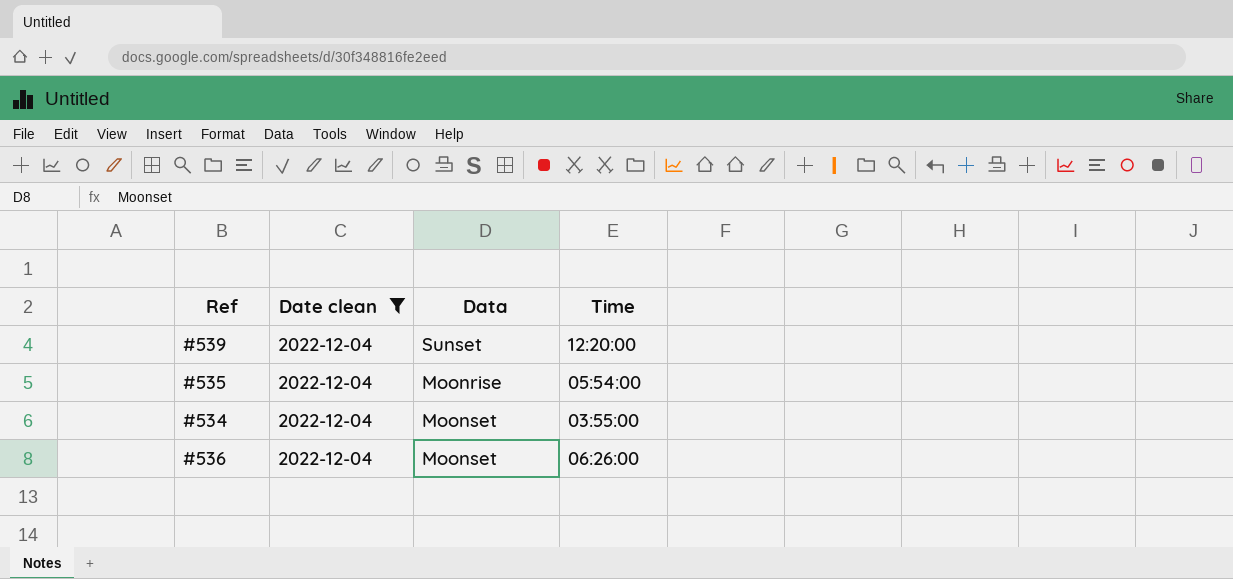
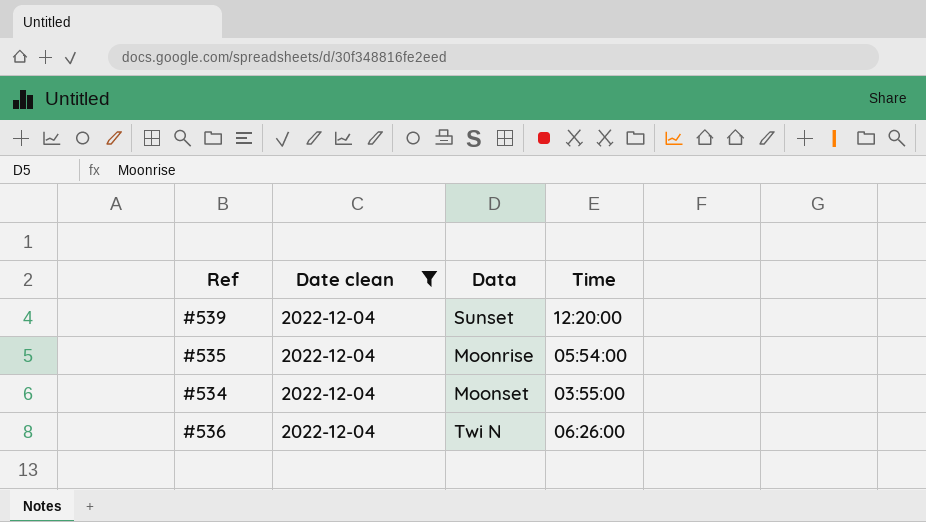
#536 | Data: Moonset -> Twi N

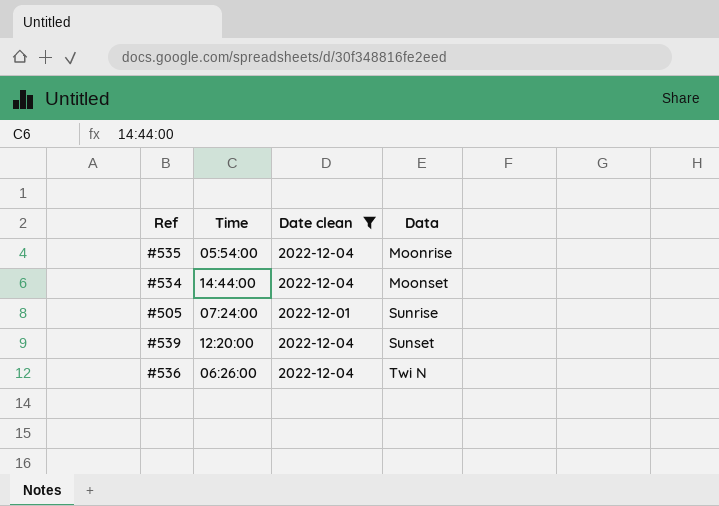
row order: none -> Data ascending
column Time | position: 4 -> 2
#534 | Time: 03:55:00 -> 14:44:00
row #505: none -> 07:24:00 | 2022-12-01 | Sunrise

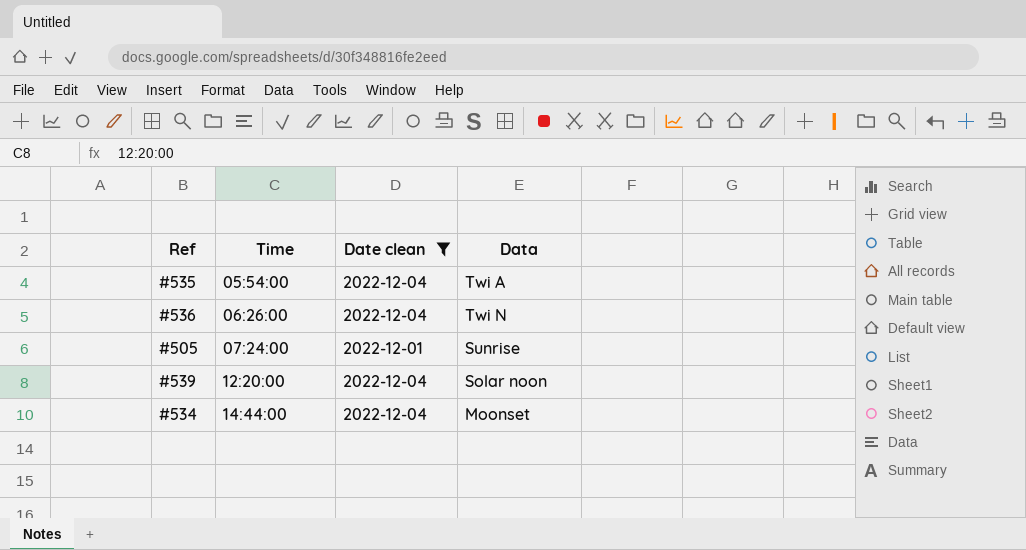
row order: Data ascending -> Time ascending
#535 | Data: Moonrise -> Twi A
#539 | Data: Sunset -> Solar noon

